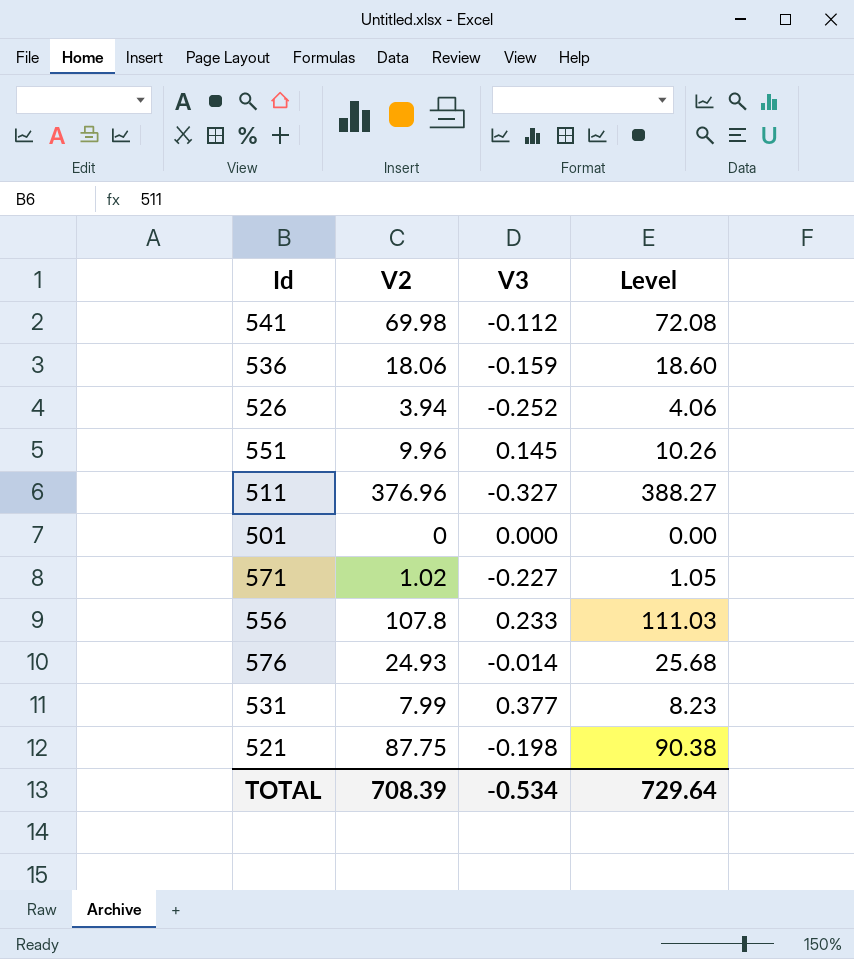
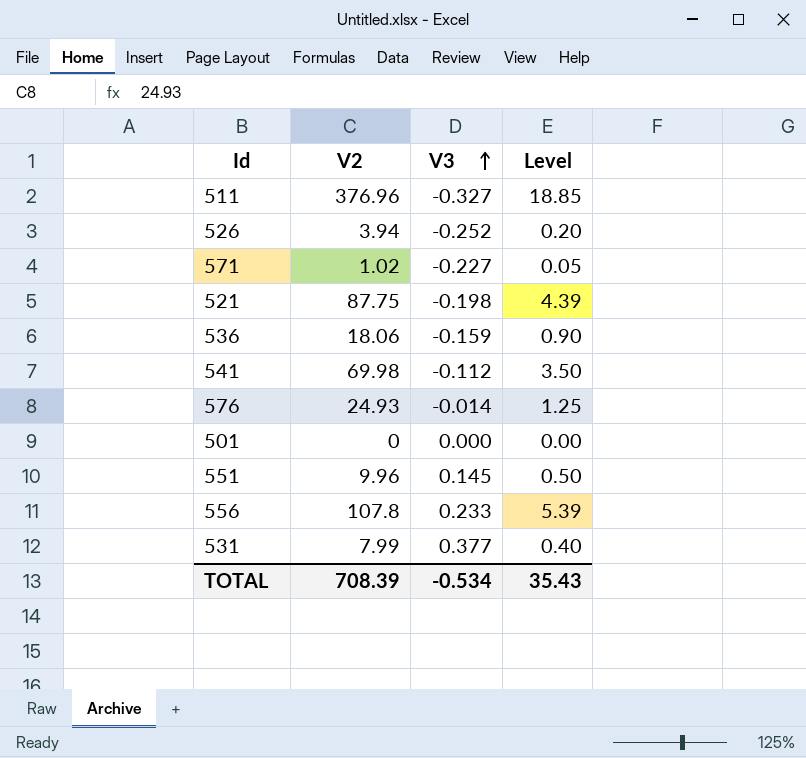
row order: none -> V3 ascending
column Level | formula: [V2] * 1.03 -> [V2] * 0.05
TOTAL | Level: 729.64 -> 35.43

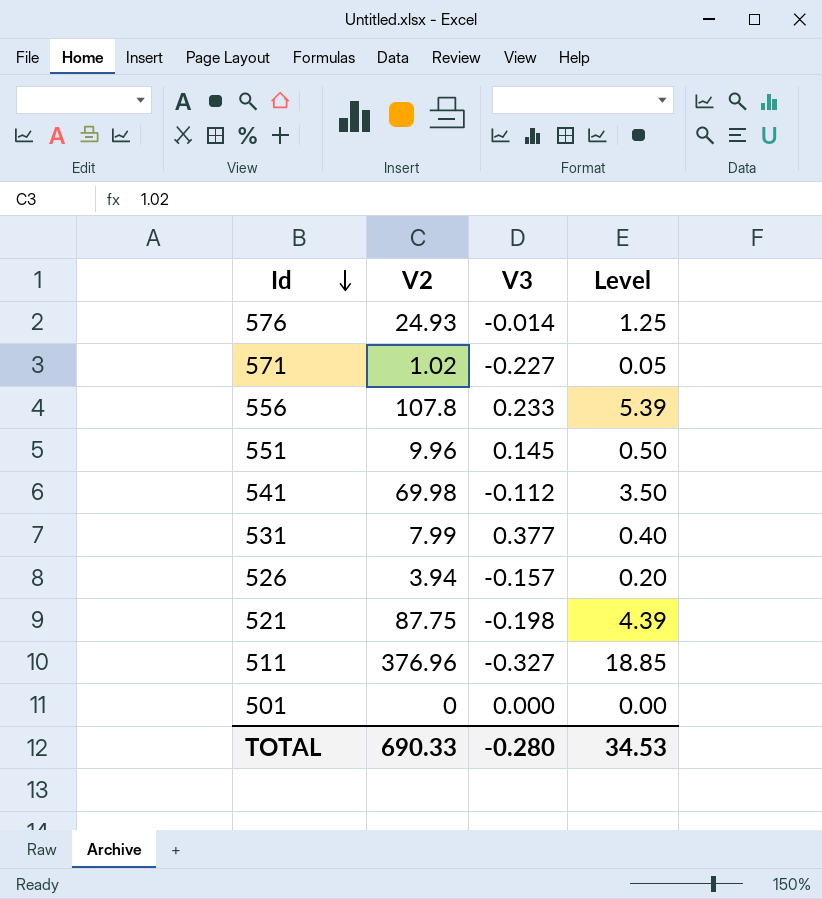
row order: V3 ascending -> Id descending
row 536: 18.06 | -0.159 | 0.90 -> none
526 | V3: -0.252 -> -0.157
TOTAL | V2: 708.39 -> 690.33
TOTAL | V3: -0.534 -> -0.280
TOTAL | Level: 35.43 -> 34.53

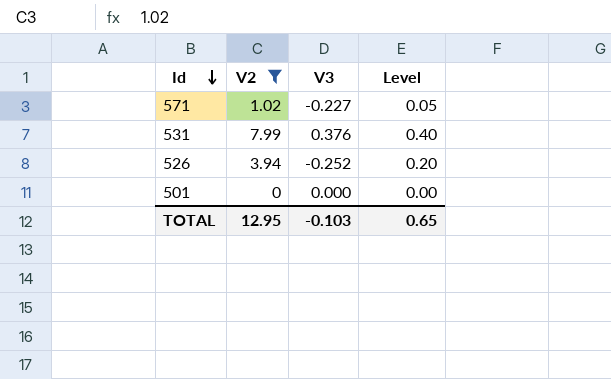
filter: none -> V2 <= 7.99
531 | V3: 0.377 -> 0.376
526 | V3: -0.157 -> -0.252
TOTAL | V2: 690.33 -> 12.95
TOTAL | V3: -0.280 -> -0.103
TOTAL | Level: 34.53 -> 0.65

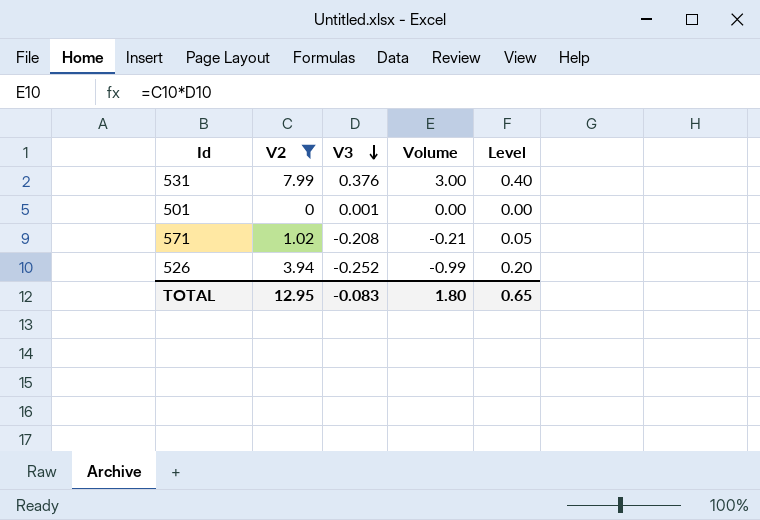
row order: Id descending -> V3 descending
column Volume | formula: none -> [V2] * [V3]
501 | V3: 0.000 -> 0.001
571 | V3: -0.227 -> -0.208
TOTAL | V3: -0.103 -> -0.083

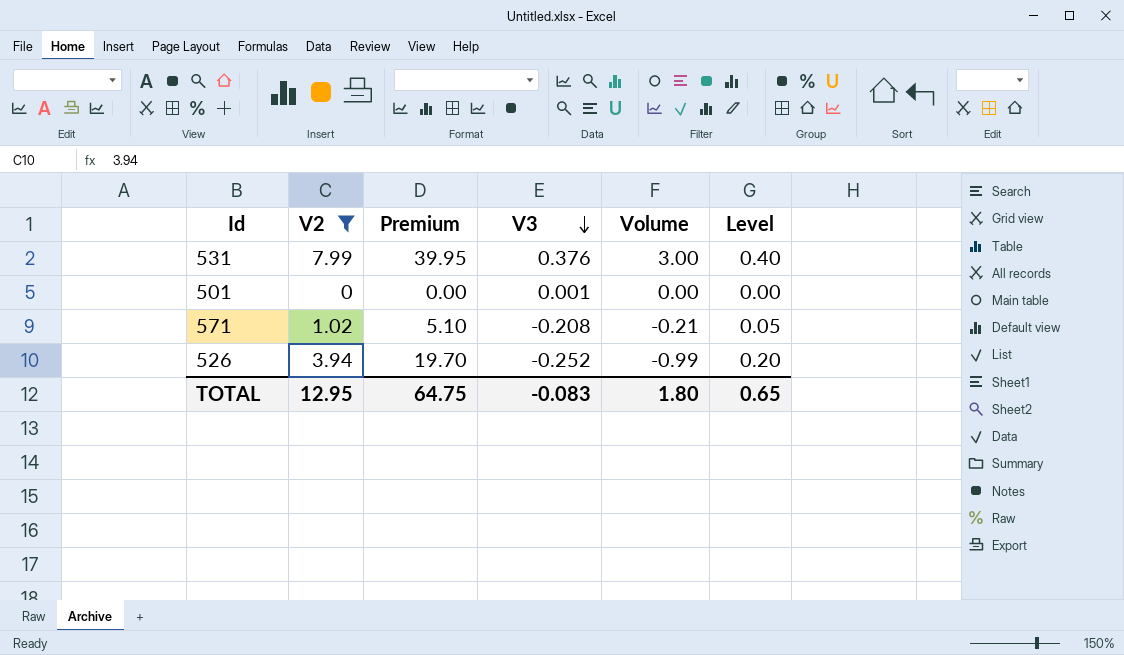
column Premium | formula: none -> [V2] * 5

